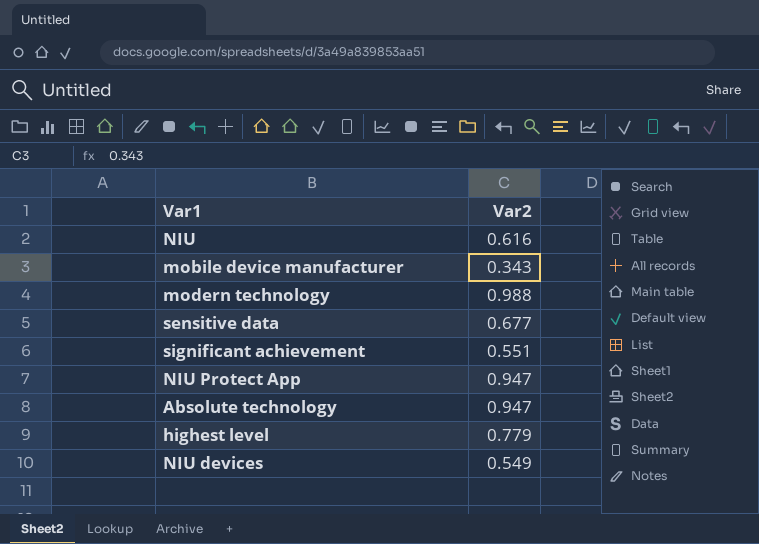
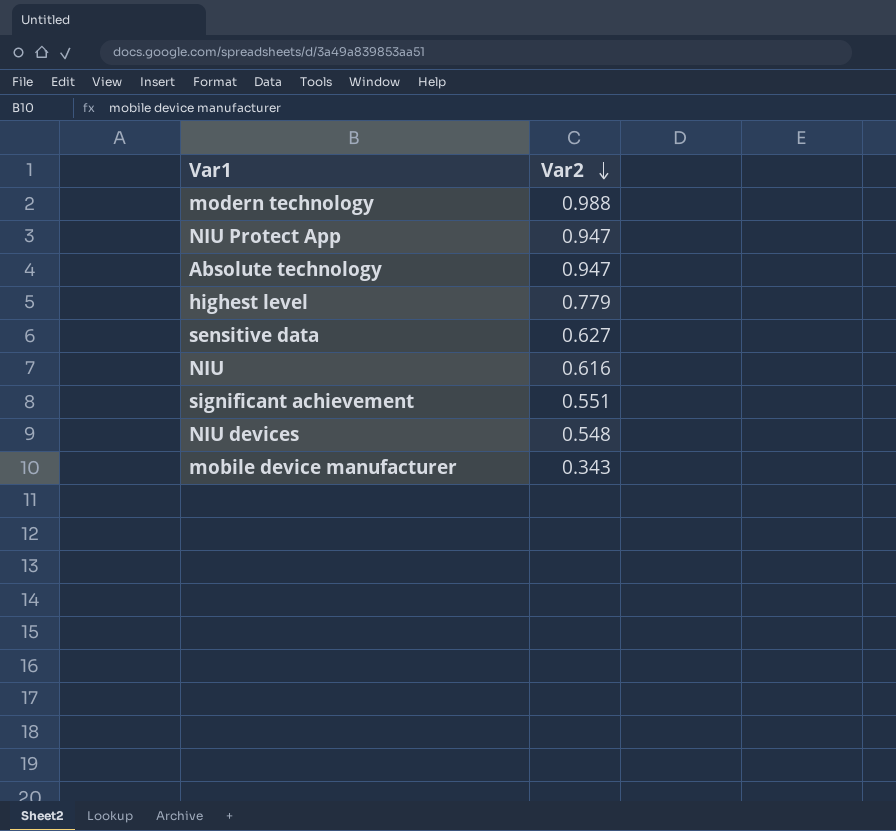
row order: none -> Var2 descending
sensitive data | Var2: 0.677 -> 0.627
NIU devices | Var2: 0.549 -> 0.548

